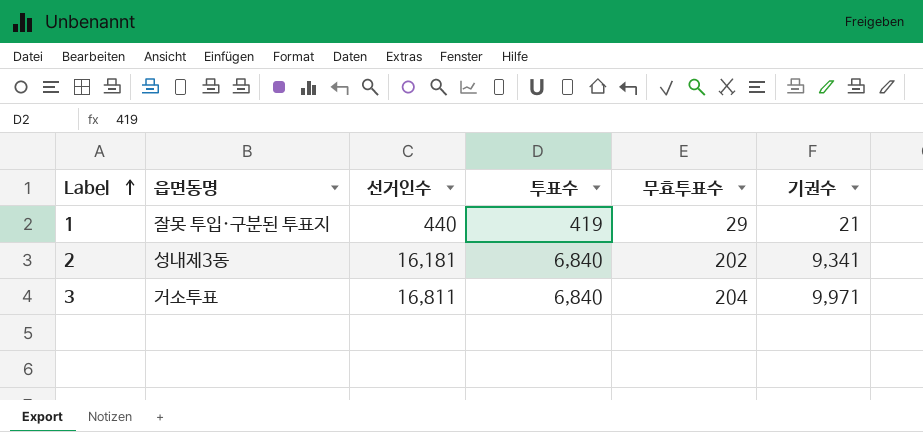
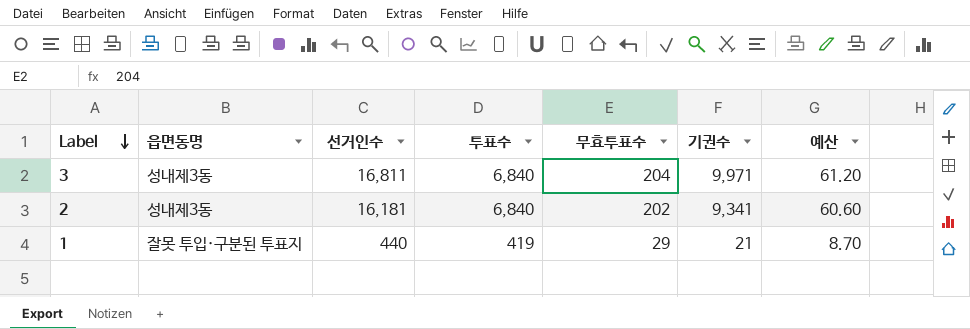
row order: Label ascending -> Label descending
column 예산 | formula: none -> [무효투표수] * 0.3
3 | 읍면동명: 거소투표 -> 성내제3동

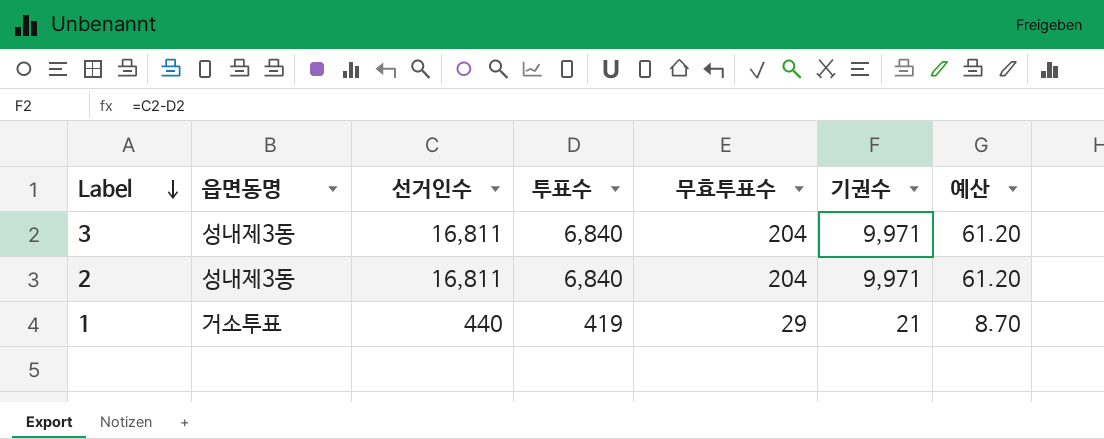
2 | 선거인수: 16,181 -> 16,811
2 | 무효투표수: 202 -> 204
2 | 기권수: 9,341 -> 9,971
2 | 예산: 60.60 -> 61.20
1 | 읍면동명: 잘못 투입·구분된 투표지 -> 거소투표

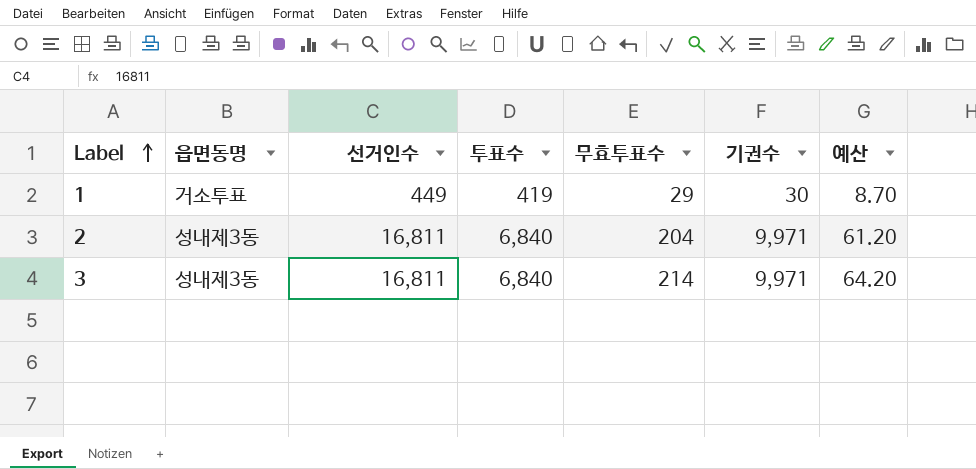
row order: Label descending -> Label ascending
1 | 선거인수: 440 -> 449
1 | 기권수: 21 -> 30
3 | 무효투표수: 204 -> 214
3 | 예산: 61.20 -> 64.20

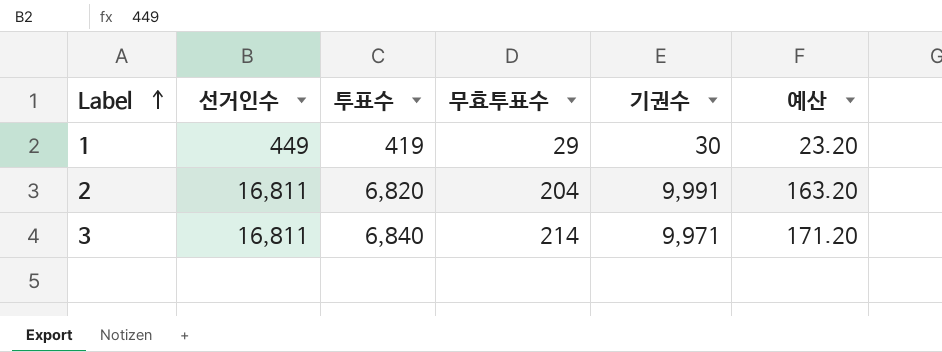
column 읍면동명 | position: 2 -> none
column 예산 | formula: [무효투표수] * 0.3 -> [무효투표수] * 0.8
2 | 투표수: 6,840 -> 6,820
2 | 기권수: 9,971 -> 9,991

